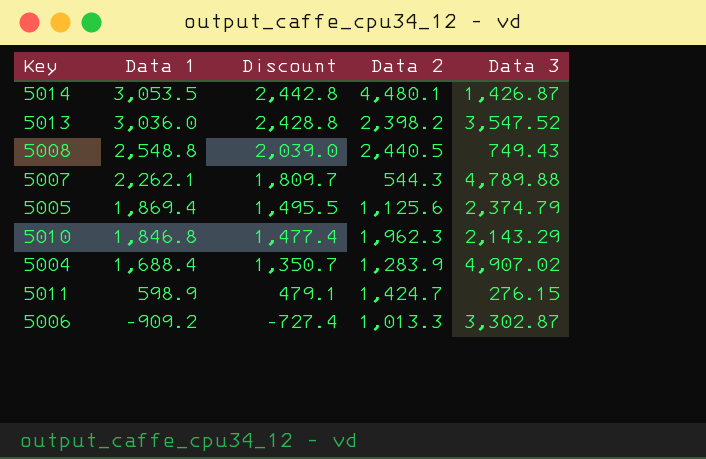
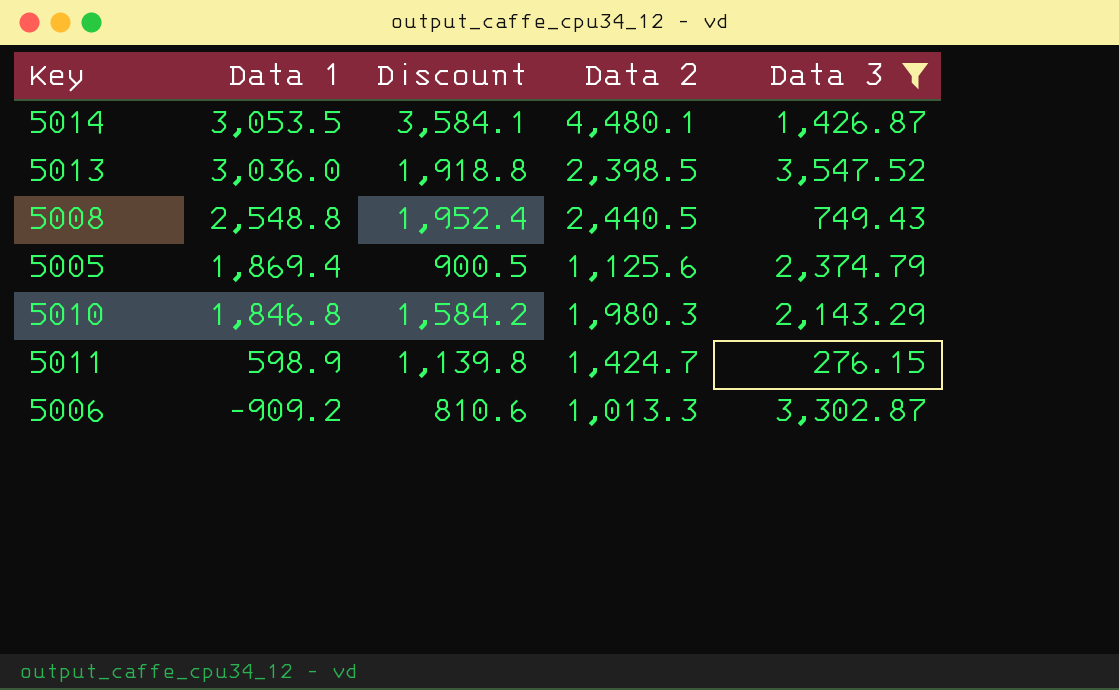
filter: none -> Data 3 <= 3,547.52
column Discount | formula: [Data 1] * 0.8 -> [Data 2] * 0.8
5013 | Data 2: 2,398.2 -> 2,398.5
5010 | Data 2: 1,962.3 -> 1,980.3

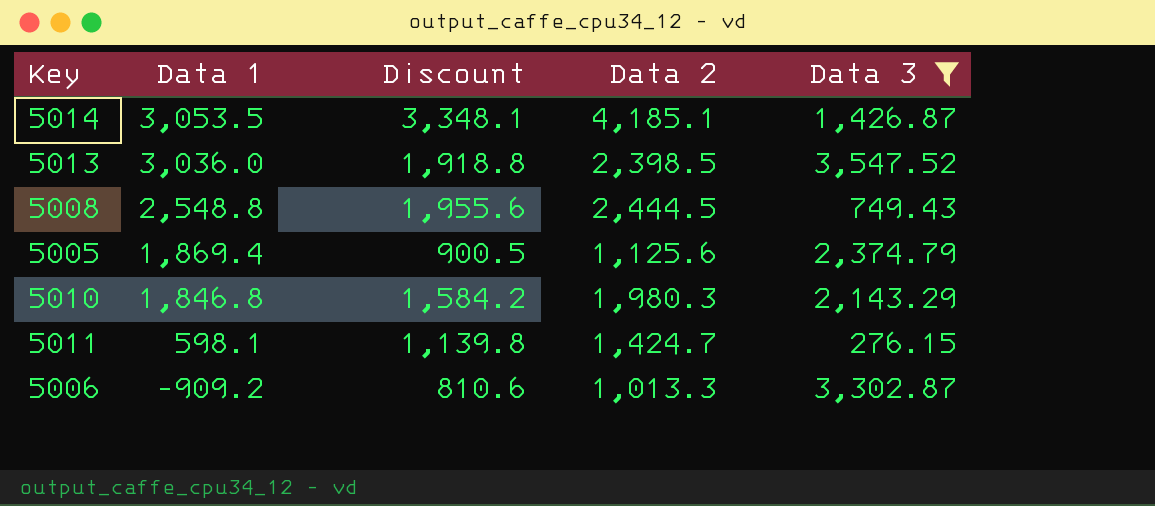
5014 | Discount: 3,584.1 -> 3,348.1
5014 | Data 2: 4,480.1 -> 4,185.1
5008 | Discount: 1,952.4 -> 1,955.6
5008 | Data 2: 2,440.5 -> 2,444.5
5011 | Data 1: 598.9 -> 598.1

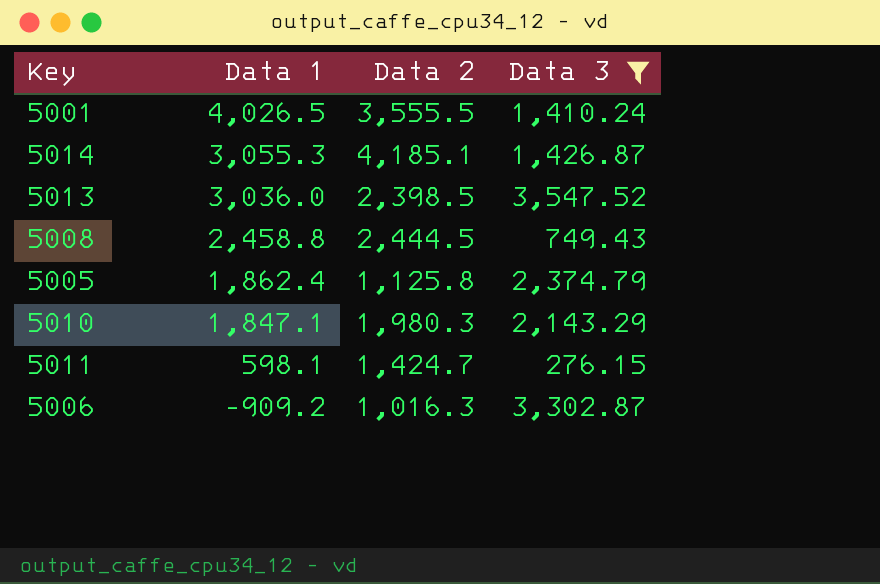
column Discount | formula: [Data 2] * 0.8 -> none
row 5001: none -> 4,026.5 | 3,555.5 | 1,410.24
5014 | Data 1: 3,053.5 -> 3,055.3
5008 | Data 1: 2,548.8 -> 2,458.8
5005 | Data 1: 1,869.4 -> 1,862.4
5005 | Data 2: 1,125.6 -> 1,125.8
5010 | Data 1: 1,846.8 -> 1,847.1
5006 | Data 2: 1,013.3 -> 1,016.3

